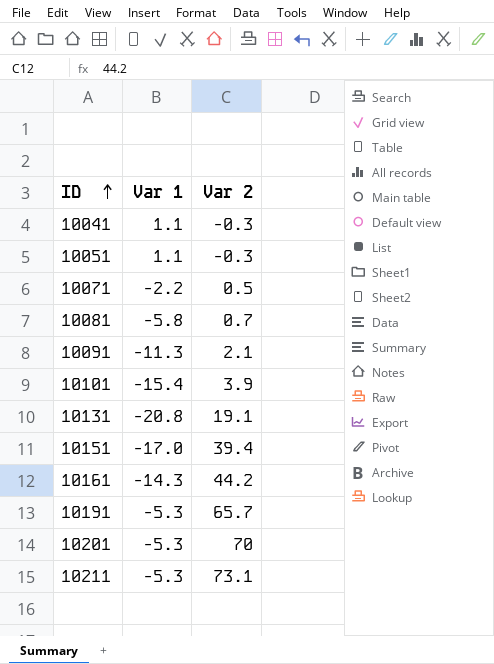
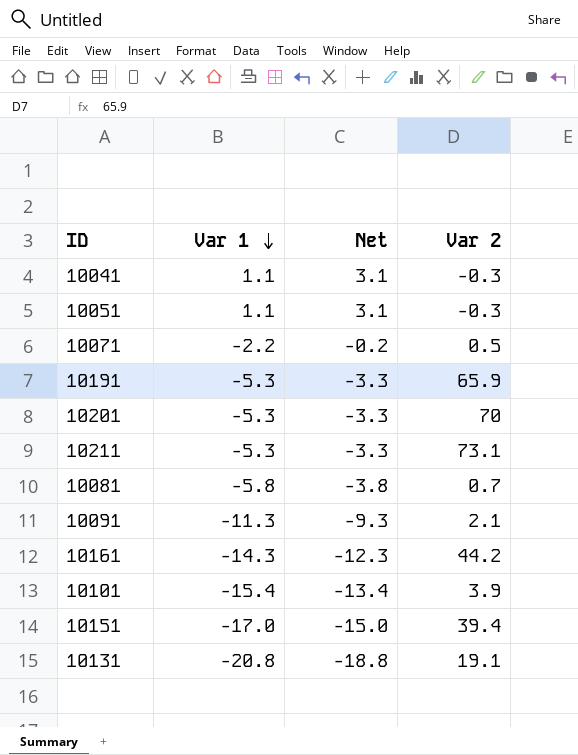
row order: ID ascending -> Var 1 descending
column Net | formula: none -> [Var 1] + 2
10191 | Var 2: 65.7 -> 65.9

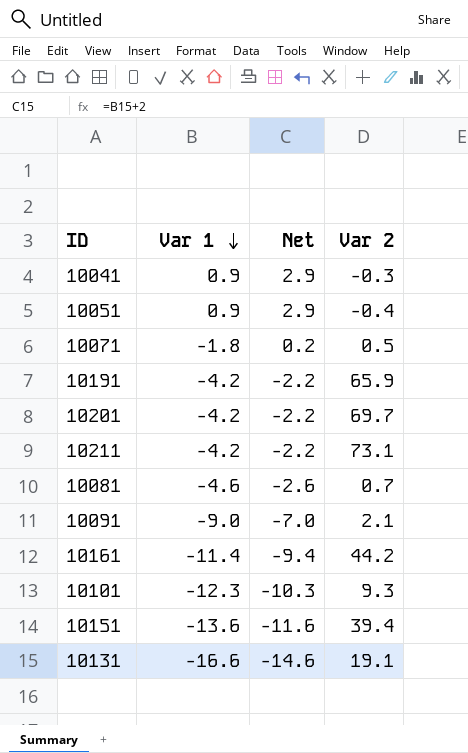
10041 | Var 1: 1.1 -> 0.9
10041 | Net: 3.1 -> 2.9
10051 | Var 1: 1.1 -> 0.9
10051 | Net: 3.1 -> 2.9
10051 | Var 2: -0.3 -> -0.4
10071 | Var 1: -2.2 -> -1.8
10071 | Net: -0.2 -> 0.2
10191 | Var 1: -5.3 -> -4.2
10191 | Net: -3.3 -> -2.2
10201 | Var 1: -5.3 -> -4.2
10201 | Net: -3.3 -> -2.2
10201 | Var 2: 70 -> 69.7
10211 | Var 1: -5.3 -> -4.2
10211 | Net: -3.3 -> -2.2
10081 | Var 1: -5.8 -> -4.6
10081 | Net: -3.8 -> -2.6
10091 | Var 1: -11.3 -> -9.0
10091 | Net: -9.3 -> -7.0
10161 | Var 1: -14.3 -> -11.4
10161 | Net: -12.3 -> -9.4
10101 | Var 1: -15.4 -> -12.3
10101 | Net: -13.4 -> -10.3
10101 | Var 2: 3.9 -> 9.3
10151 | Var 1: -17.0 -> -13.6
10151 | Net: -15.0 -> -11.6
10131 | Var 1: -20.8 -> -16.6
10131 | Net: -18.8 -> -14.6

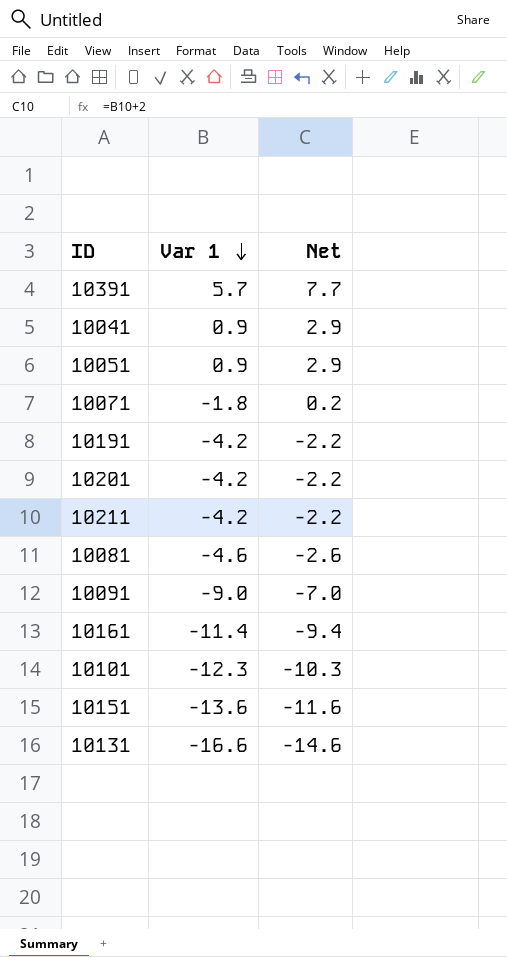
column Var 2 | position: 4 -> none
row 10391: none -> 5.7 | 7.7

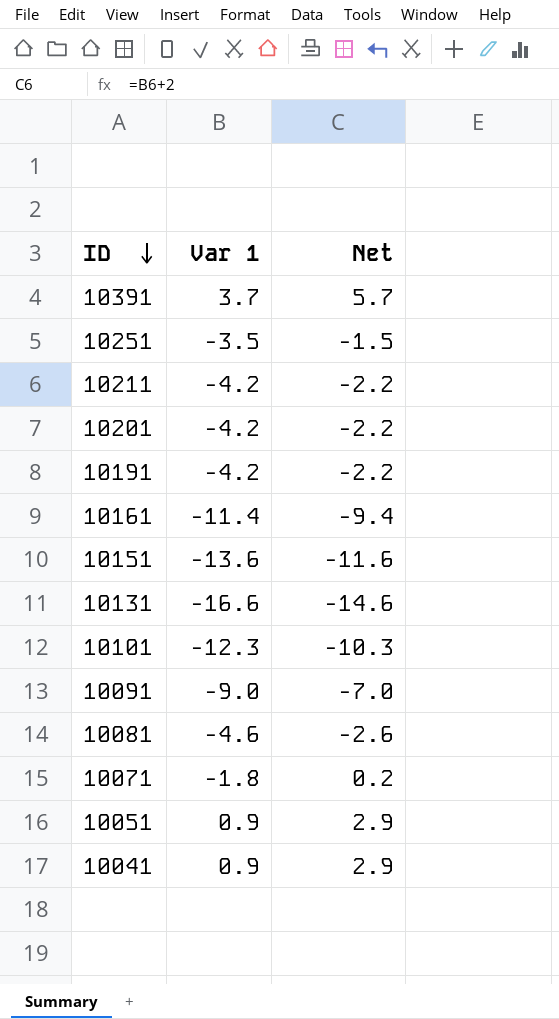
row order: Var 1 descending -> ID descending
10391 | Var 1: 5.7 -> 3.7
10391 | Net: 7.7 -> 5.7
row 10251: none -> -3.5 | -1.5

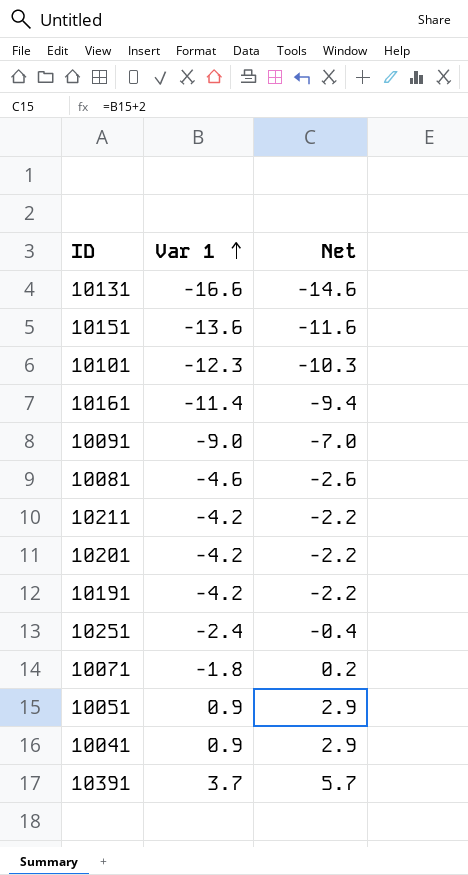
row order: ID descending -> Var 1 ascending
10251 | Var 1: -3.5 -> -2.4
10251 | Net: -1.5 -> -0.4

